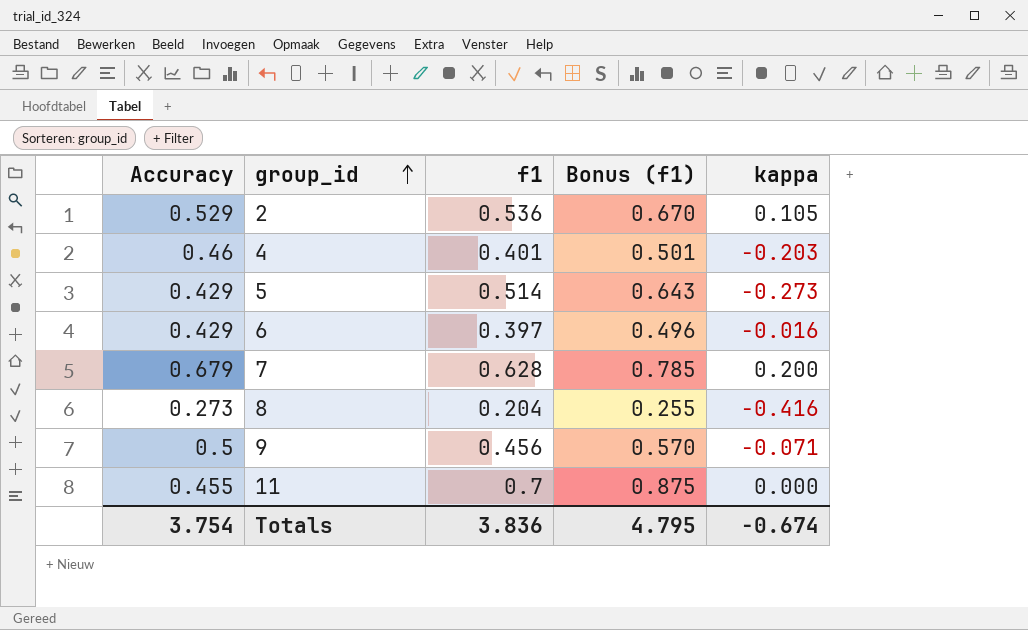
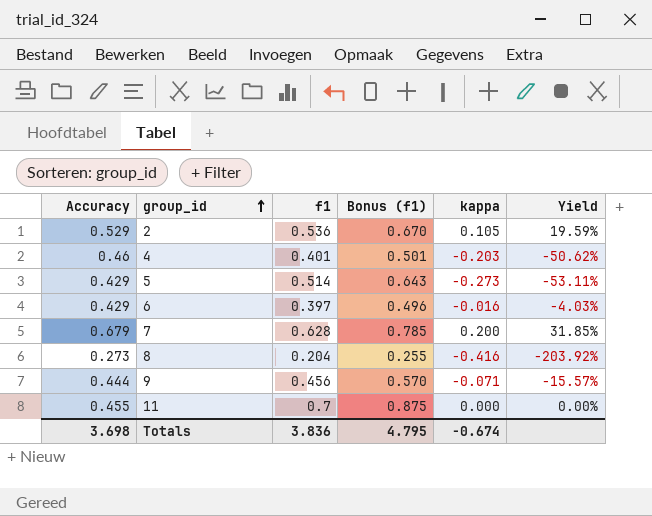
column Yield | formula: none -> [kappa] / [f1]
9 | Accuracy: 0.5 -> 0.444
Totals | Accuracy: 3.754 -> 3.698

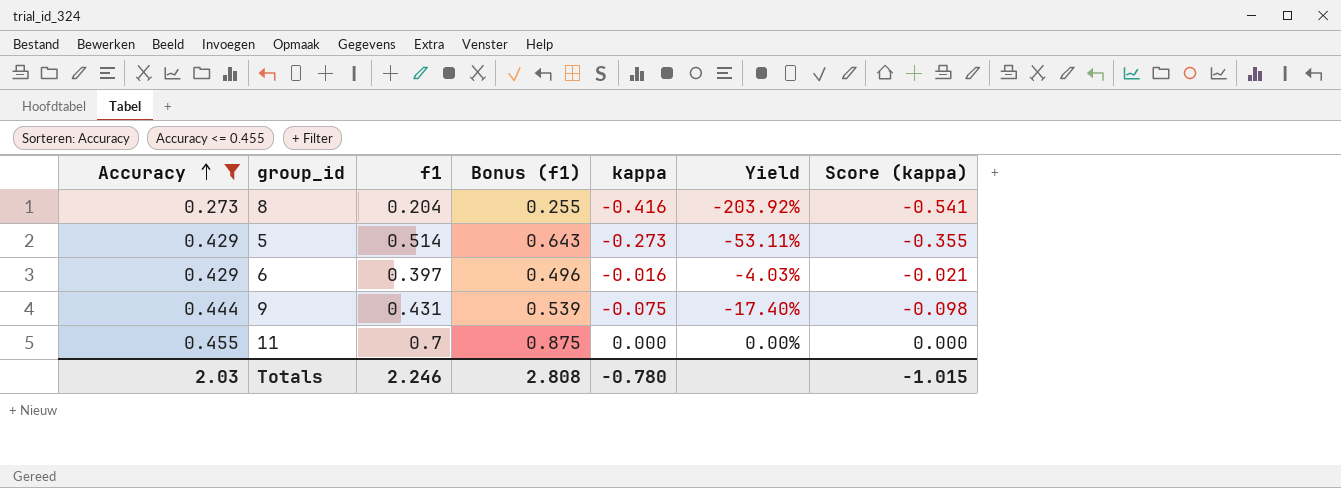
filter: none -> Accuracy <= 0.455
row order: group_id ascending -> Accuracy ascending
column Score (kappa) | formula: none -> [kappa] * 1.3
9 | f1: 0.456 -> 0.431
9 | Bonus (f1): 0.570 -> 0.539
9 | kappa: -0.071 -> -0.075
9 | Yield: -15.57% -> -17.40%
Totals | Accuracy: 3.698 -> 2.03
Totals | f1: 3.836 -> 2.246
Totals | Bonus (f1): 4.795 -> 2.808
Totals | kappa: -0.674 -> -0.780

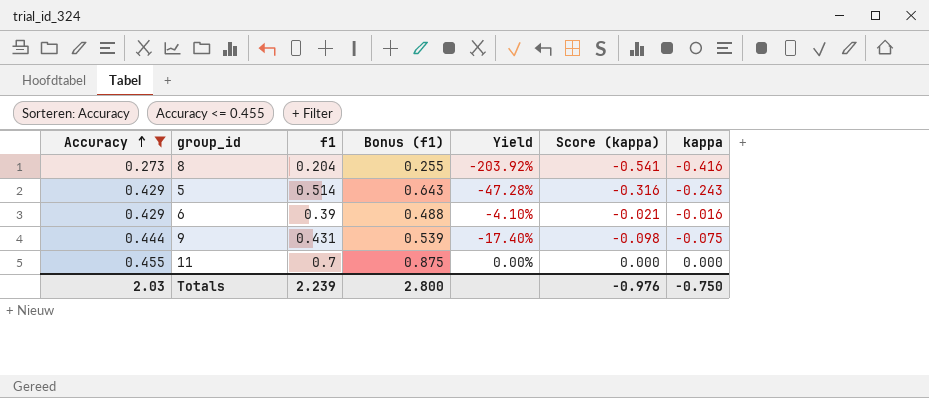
column kappa | position: 5 -> 7
5 | Yield: -53.11% -> -47.28%
5 | Score (kappa): -0.355 -> -0.316
5 | kappa: -0.273 -> -0.243
6 | f1: 0.397 -> 0.39
6 | Bonus (f1): 0.496 -> 0.488
6 | Yield: -4.03% -> -4.10%
Totals | f1: 2.246 -> 2.239
Totals | Bonus (f1): 2.808 -> 2.800
Totals | Score (kappa): -1.015 -> -0.976
Totals | kappa: -0.780 -> -0.750

